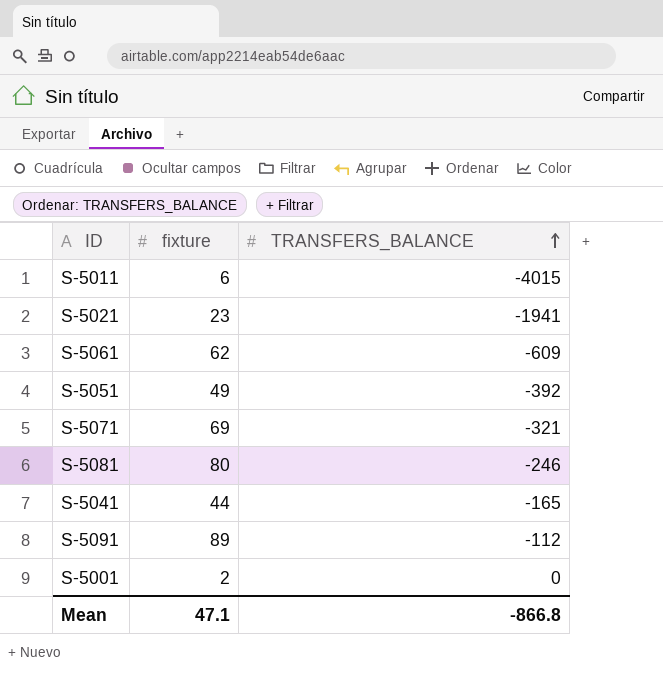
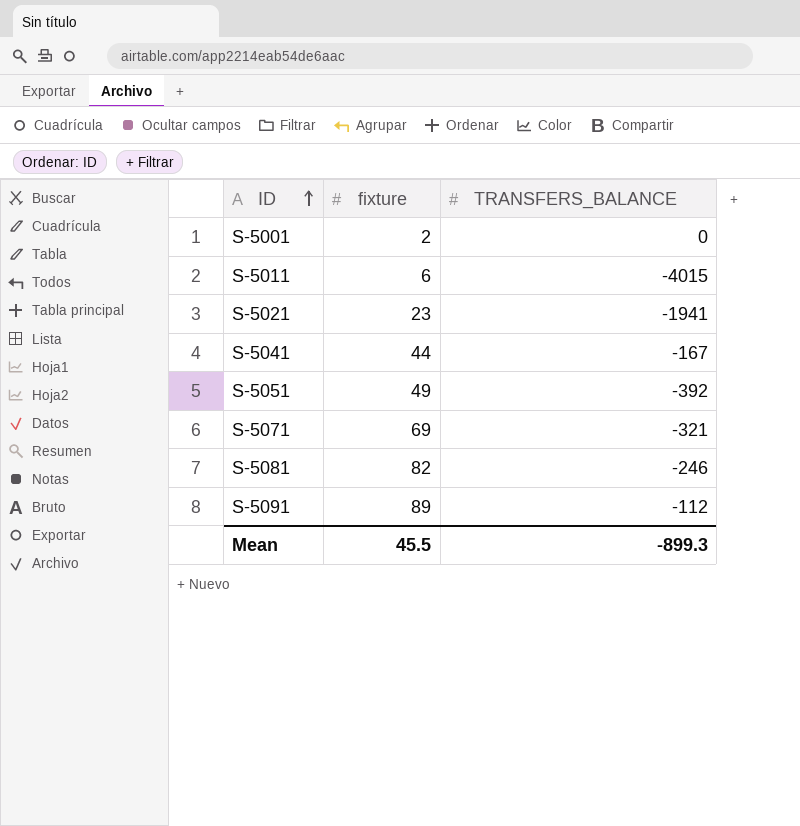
row order: TRANSFERS_BALANCE ascending -> ID ascending
row S-5061: 62 | -609 -> none
S-5041 | TRANSFERS_BALANCE: -165 -> -167
S-5081 | fixture: 80 -> 82
Mean | fixture: 47.1 -> 45.5
Mean | TRANSFERS_BALANCE: -866.8 -> -899.3

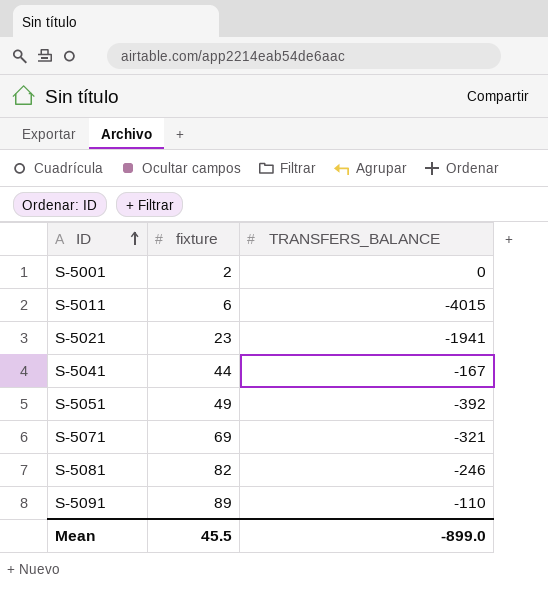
S-5091 | TRANSFERS_BALANCE: -112 -> -110
Mean | TRANSFERS_BALANCE: -899.3 -> -899.0

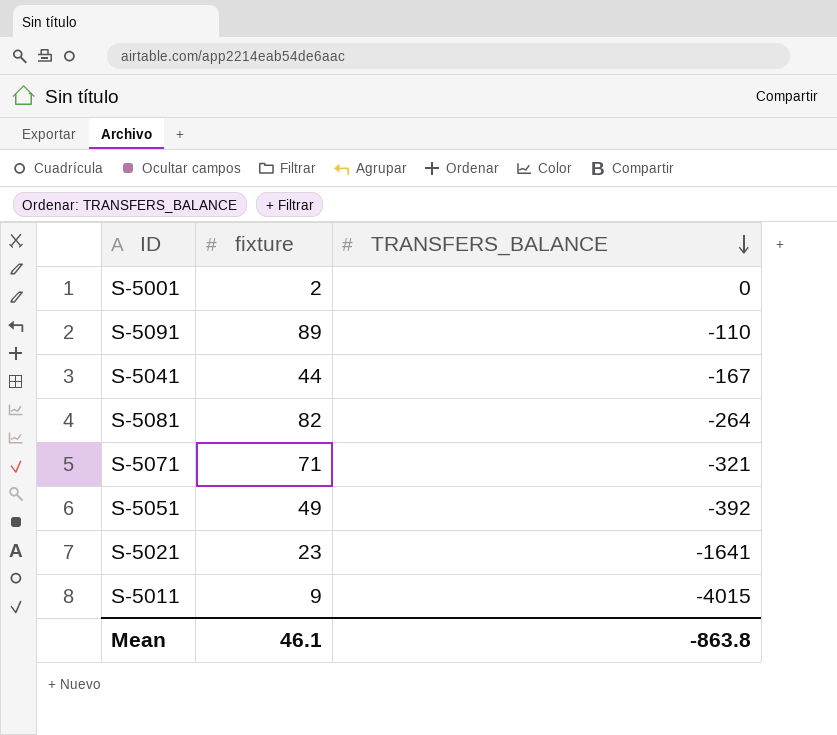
row order: ID ascending -> TRANSFERS_BALANCE descending
S-5081 | TRANSFERS_BALANCE: -246 -> -264
S-5071 | fixture: 69 -> 71
S-5021 | TRANSFERS_BALANCE: -1941 -> -1641
S-5011 | fixture: 6 -> 9
Mean | fixture: 45.5 -> 46.1
Mean | TRANSFERS_BALANCE: -899.0 -> -863.8

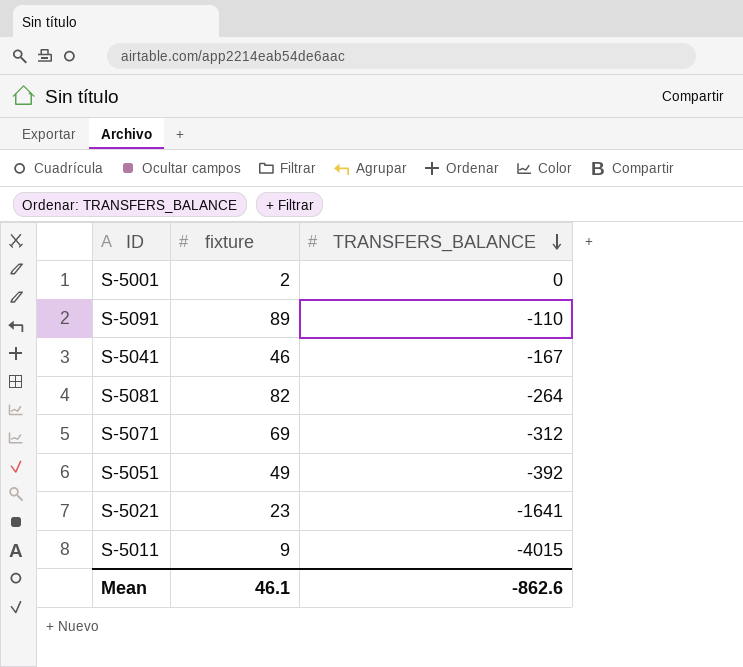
S-5041 | fixture: 44 -> 46
S-5071 | fixture: 71 -> 69
S-5071 | TRANSFERS_BALANCE: -321 -> -312
Mean | TRANSFERS_BALANCE: -863.8 -> -862.6

